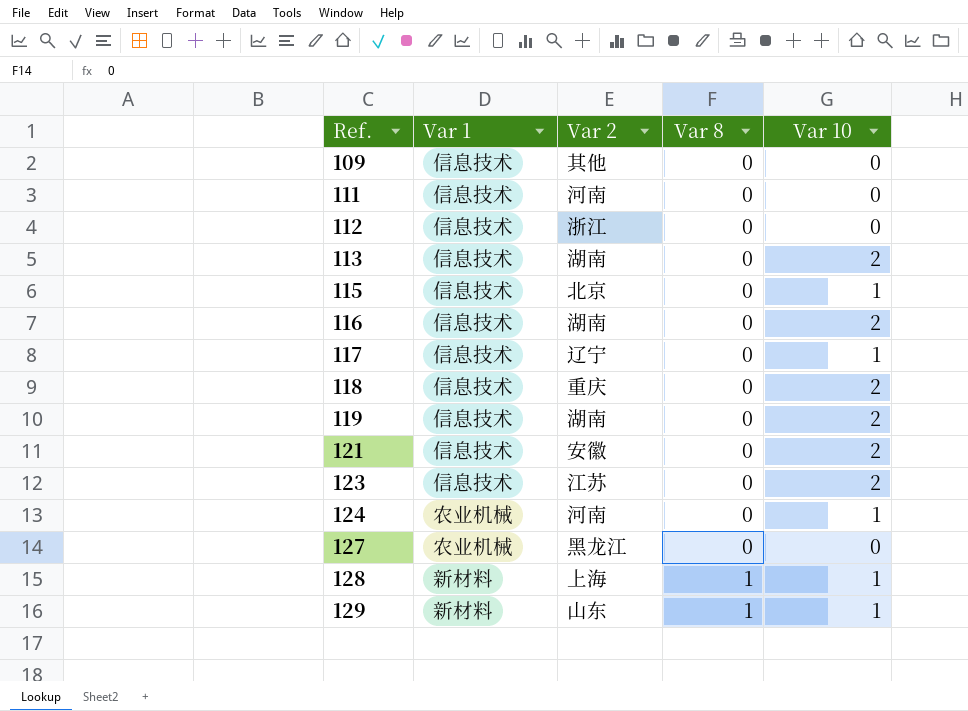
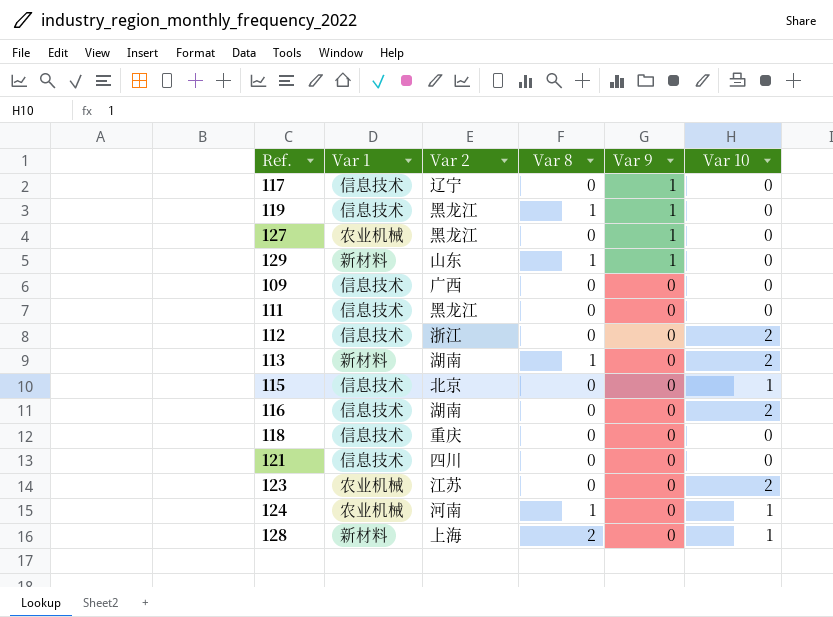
row order: Ref. ascending -> Var 9 descending
column Var 9 | position: none -> 5
117 | Var 10: 1 -> 0
119 | Var 2: 湖南 -> 黑龙江
119 | Var 8: 0 -> 1
119 | Var 10: 2 -> 0
129 | Var 10: 1 -> 0
109 | Var 2: 其他 -> 广西
111 | Var 2: 河南 -> 黑龙江
112 | Var 10: 0 -> 2
113 | Var 1: 信息技术 -> 新材料
113 | Var 8: 0 -> 1
118 | Var 10: 2 -> 0
121 | Var 2: 安徽 -> 四川
121 | Var 10: 2 -> 0
123 | Var 1: 信息技术 -> 农业机械
124 | Var 8: 0 -> 1
128 | Var 8: 1 -> 2

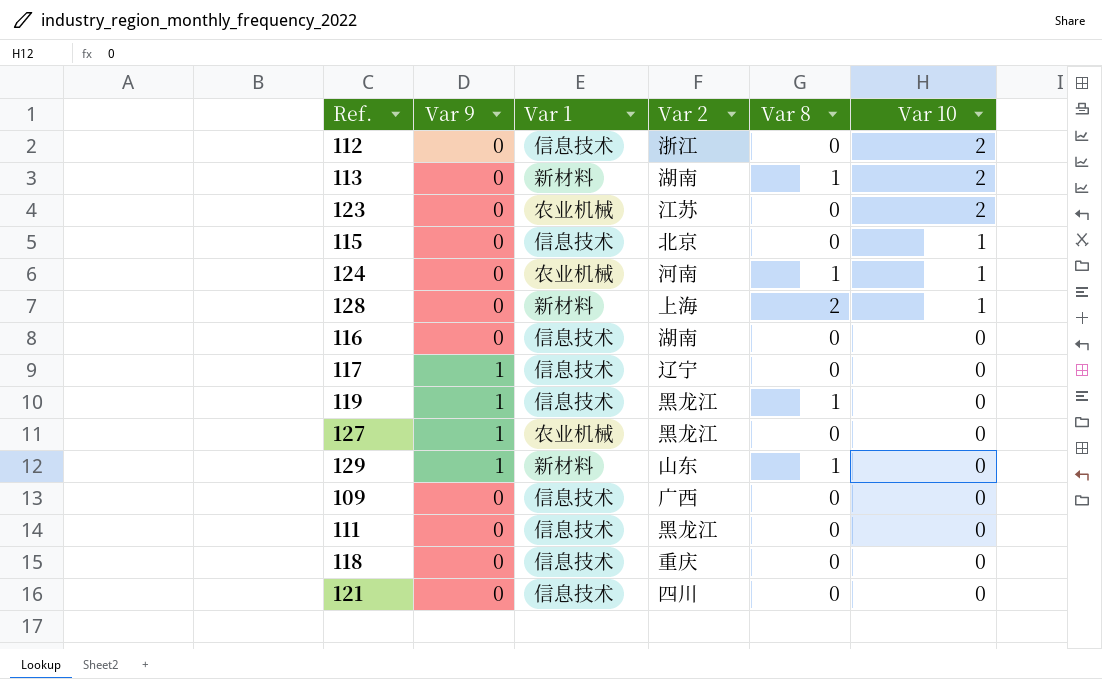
row order: Var 9 descending -> Var 10 descending
column Var 9 | position: 5 -> 2
116 | Var 10: 2 -> 0

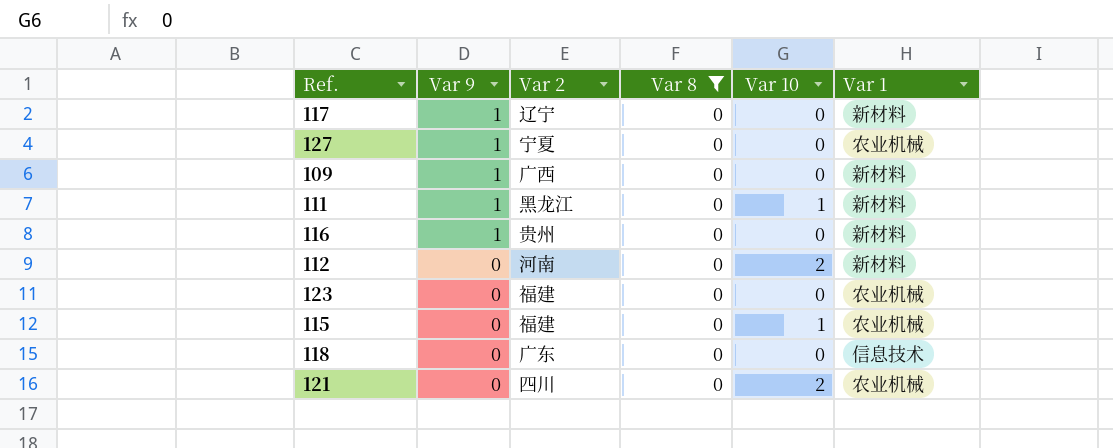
filter: none -> Var 8 = 0
row order: Var 10 descending -> Var 9 descending
column Var 1 | position: 3 -> 6
117 | Var 1: 信息技术 -> 新材料
127 | Var 2: 黑龙江 -> 宁夏
109 | Var 9: 0 -> 1
109 | Var 1: 信息技术 -> 新材料
111 | Var 9: 0 -> 1
111 | Var 10: 0 -> 1
111 | Var 1: 信息技术 -> 新材料
116 | Var 9: 0 -> 1
116 | Var 2: 湖南 -> 贵州
116 | Var 1: 信息技术 -> 新材料
112 | Var 2: 浙江 -> 河南
112 | Var 1: 信息技术 -> 新材料
123 | Var 2: 江苏 -> 福建
123 | Var 10: 2 -> 0
115 | Var 2: 北京 -> 福建
115 | Var 1: 信息技术 -> 农业机械
118 | Var 2: 重庆 -> 广东
121 | Var 10: 0 -> 2
121 | Var 1: 信息技术 -> 农业机械

